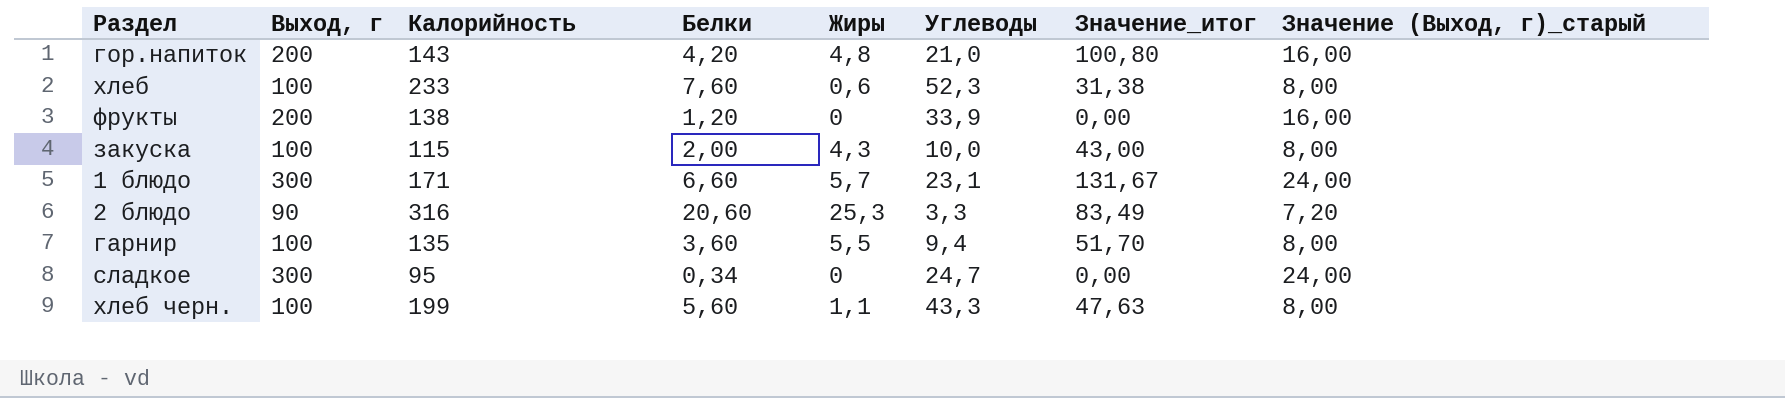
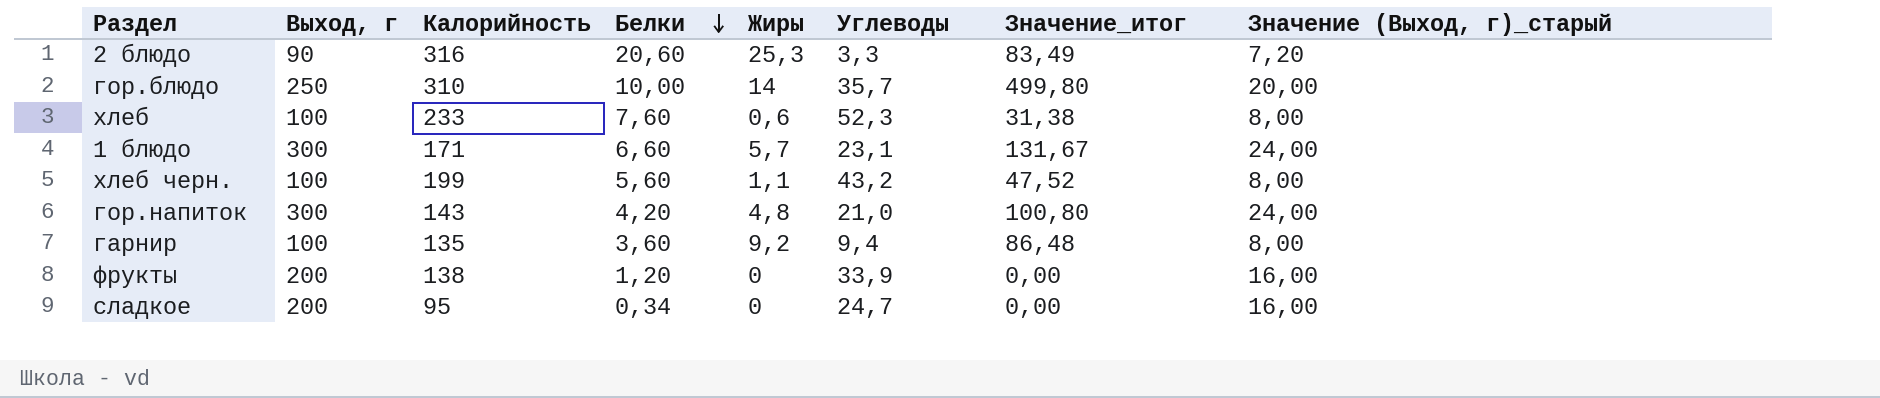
row order: none -> Белки descending
row закуска: 100 | 115 | 2,00 | 4,3 | 10,0 | 43,00 | 8,00 -> none
row гор.блюдо: none -> 250 | 310 | 10,00 | 14 | 35,7 | 499,80 | 20,00
хлеб черн. | Углеводы: 43,3 -> 43,2
хлеб черн. | Значение_итог: 47,63 -> 47,52
гор.напиток | Выход, г: 200 -> 300
гор.напиток | Значение (Выход, г)_старый: 16,00 -> 24,00
гарнир | Жиры: 5,5 -> 9,2
гарнир | Значение_итог: 51,70 -> 86,48
сладкое | Выход, г: 300 -> 200
сладкое | Значение (Выход, г)_старый: 24,00 -> 16,00

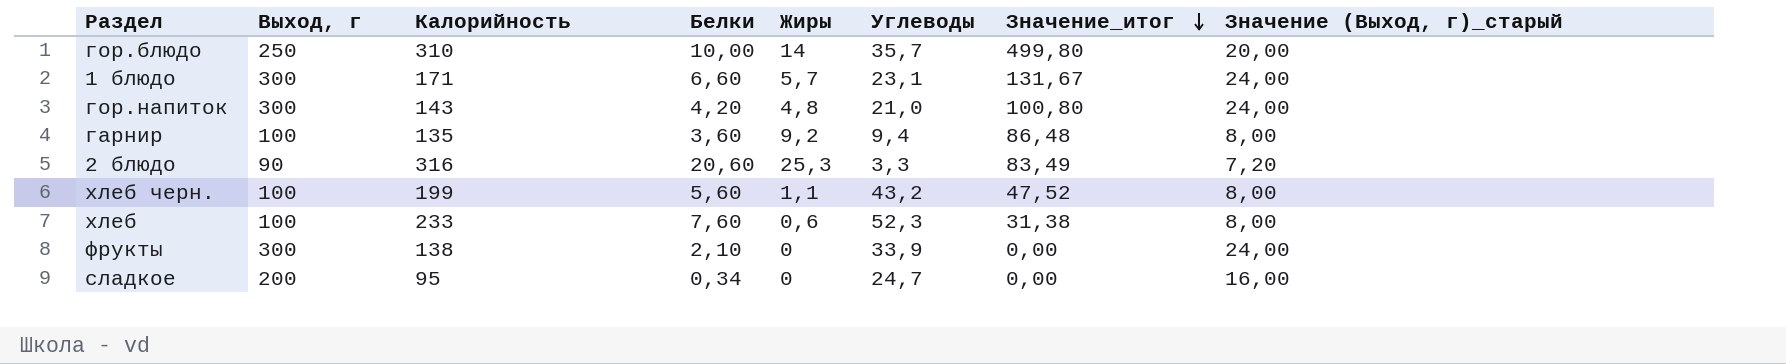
row order: Белки descending -> Значение_итог descending
фрукты | Выход, г: 200 -> 300
фрукты | Белки: 1,20 -> 2,10
фрукты | Значение (Выход, г)_старый: 16,00 -> 24,00

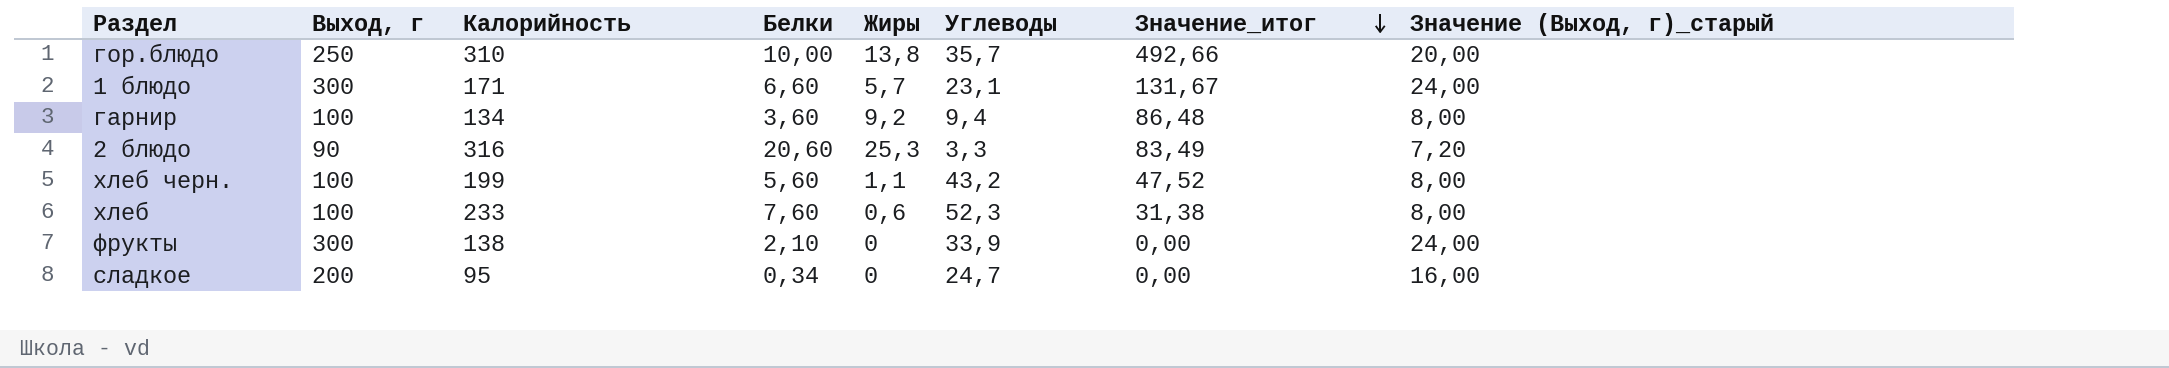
row гор.напиток: 300 | 143 | 4,20 | 4,8 | 21,0 | 100,80 | 24,00 -> none
гор.блюдо | Жиры: 14 -> 13,8
гор.блюдо | Значение_итог: 499,80 -> 492,66
гарнир | Калорийность: 135 -> 134

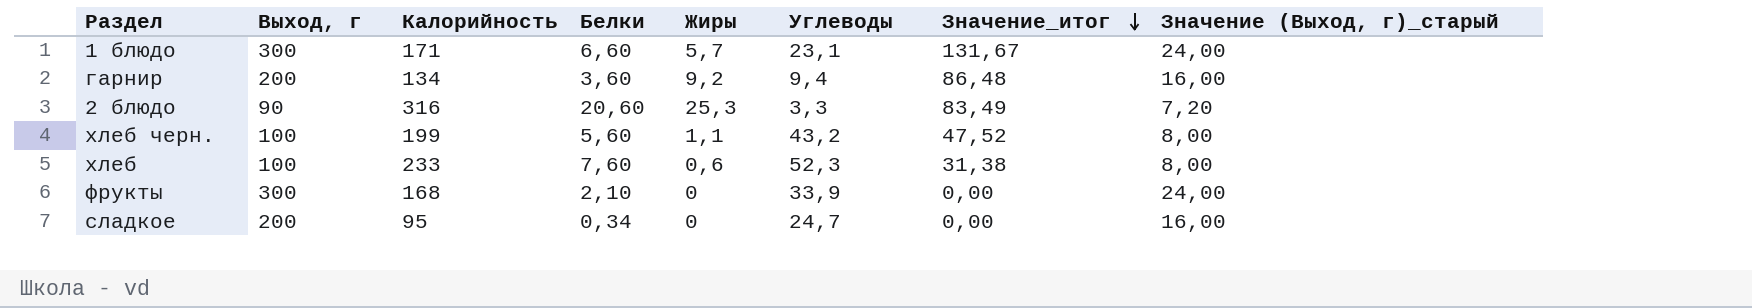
row гор.блюдо: 250 | 310 | 10,00 | 13,8 | 35,7 | 492,66 | 20,00 -> none
гарнир | Выход, г: 100 -> 200
гарнир | Значение (Выход, г)_старый: 8,00 -> 16,00
фрукты | Калорийность: 138 -> 168

